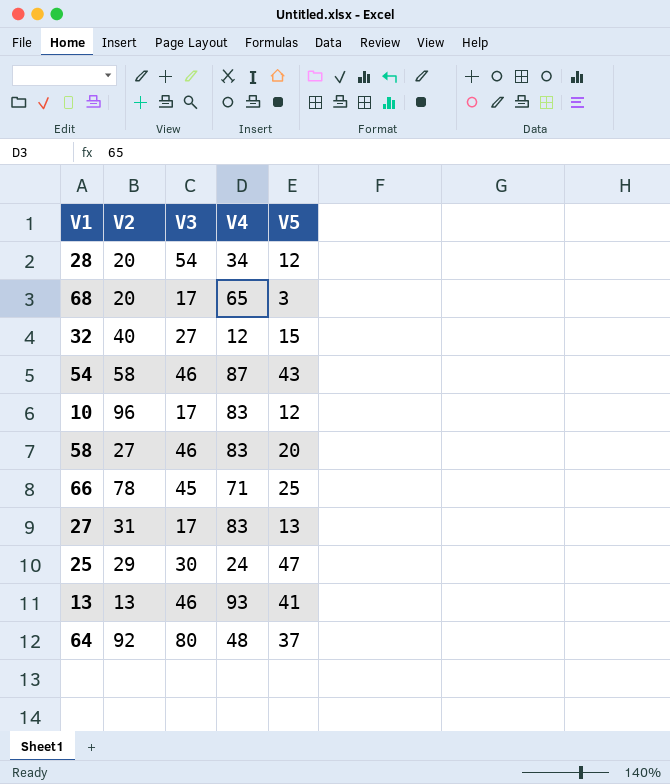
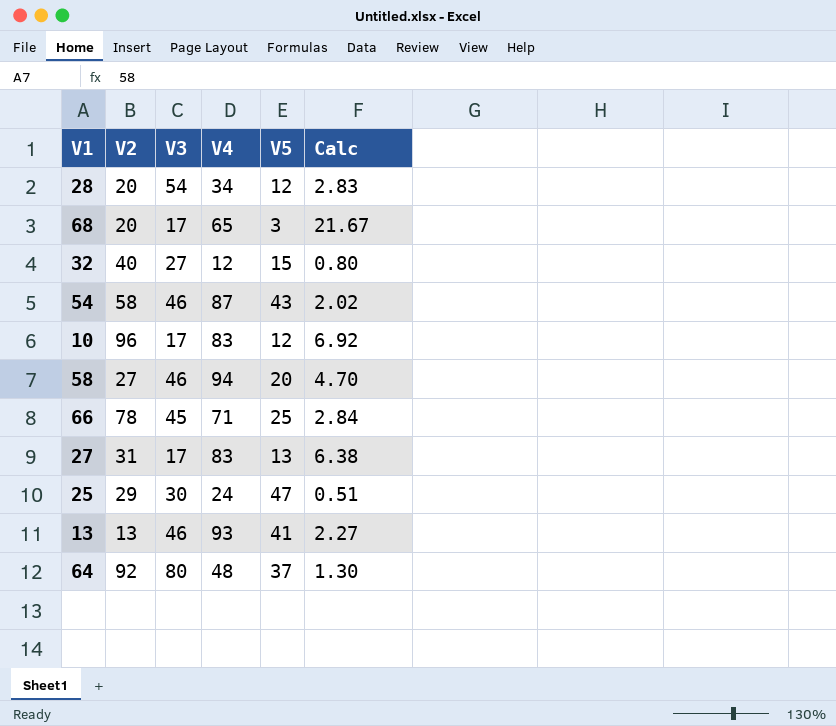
column Calc | formula: none -> [V4] / [V5]
58 | V4: 83 -> 94

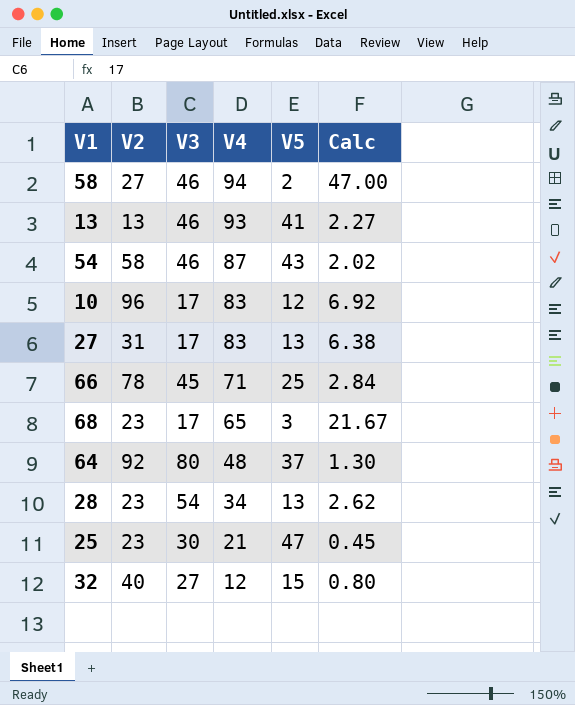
row order: none -> V4 descending
58 | V5: 20 -> 2
58 | Calc: 4.70 -> 47.00
68 | V2: 20 -> 23
28 | V2: 20 -> 23
28 | V5: 12 -> 13
28 | Calc: 2.83 -> 2.62
25 | V2: 29 -> 23
25 | V4: 24 -> 21
25 | Calc: 0.51 -> 0.45

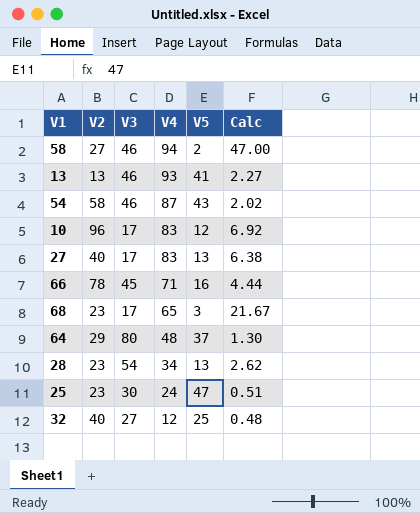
27 | V2: 31 -> 40
66 | V5: 25 -> 16
66 | Calc: 2.84 -> 4.44
64 | V2: 92 -> 29
25 | V4: 21 -> 24
25 | Calc: 0.45 -> 0.51
32 | V5: 15 -> 25
32 | Calc: 0.80 -> 0.48

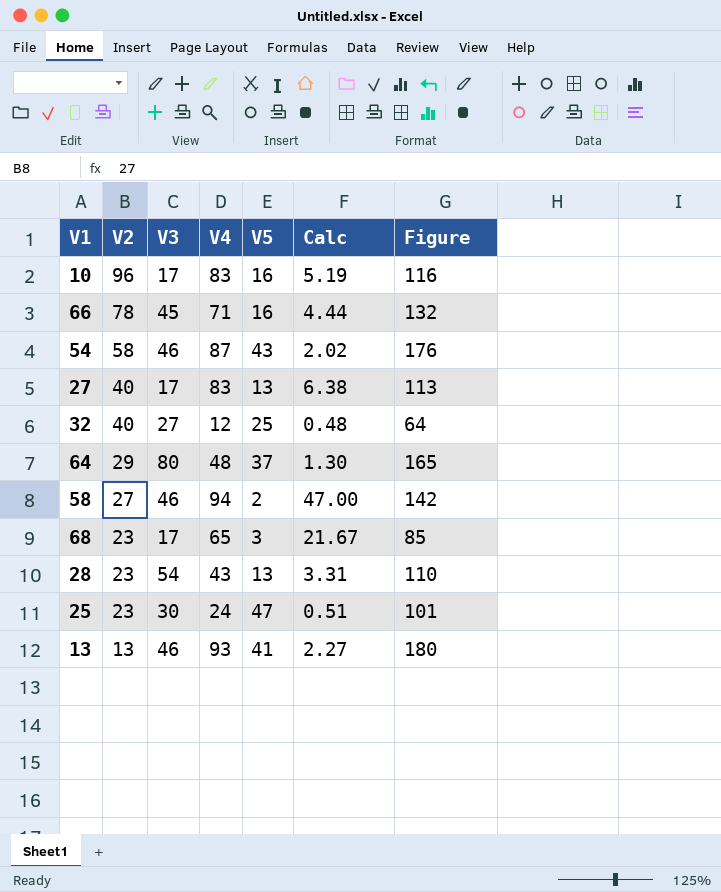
row order: V4 descending -> V2 descending
column Figure | formula: none -> [V3] + [V4] + [V5]
10 | V5: 12 -> 16
10 | Calc: 6.92 -> 5.19
28 | V4: 34 -> 43
28 | Calc: 2.62 -> 3.31

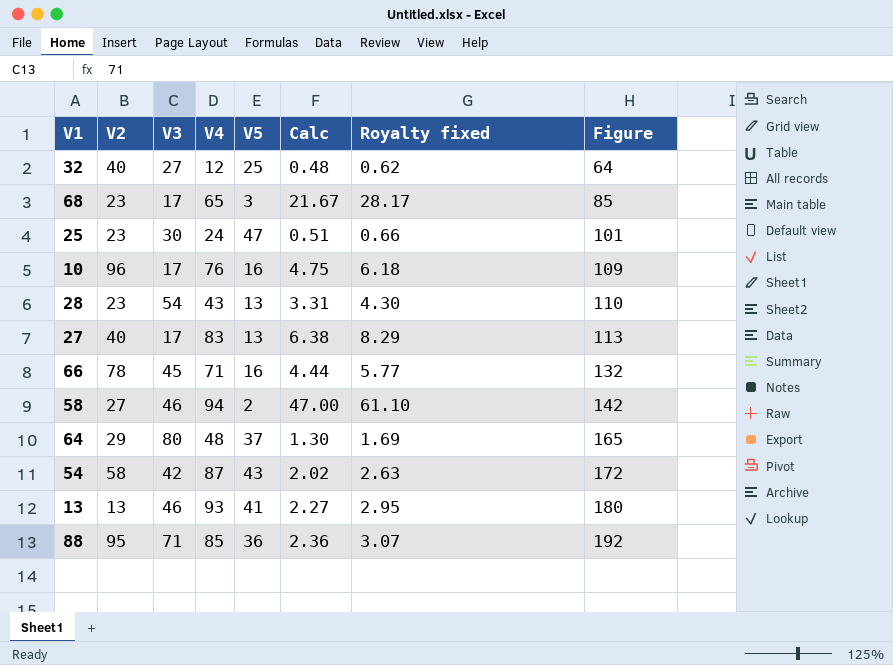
row order: V2 descending -> Figure ascending
column Royalty fixed | formula: none -> [Calc] * 1.3
10 | V4: 83 -> 76
10 | Calc: 5.19 -> 4.75
10 | Figure: 116 -> 109
54 | V3: 46 -> 42
54 | Figure: 176 -> 172
row 88: none -> 95 | 71 | 85 | 36 | 2.36 | 3.07 | 192

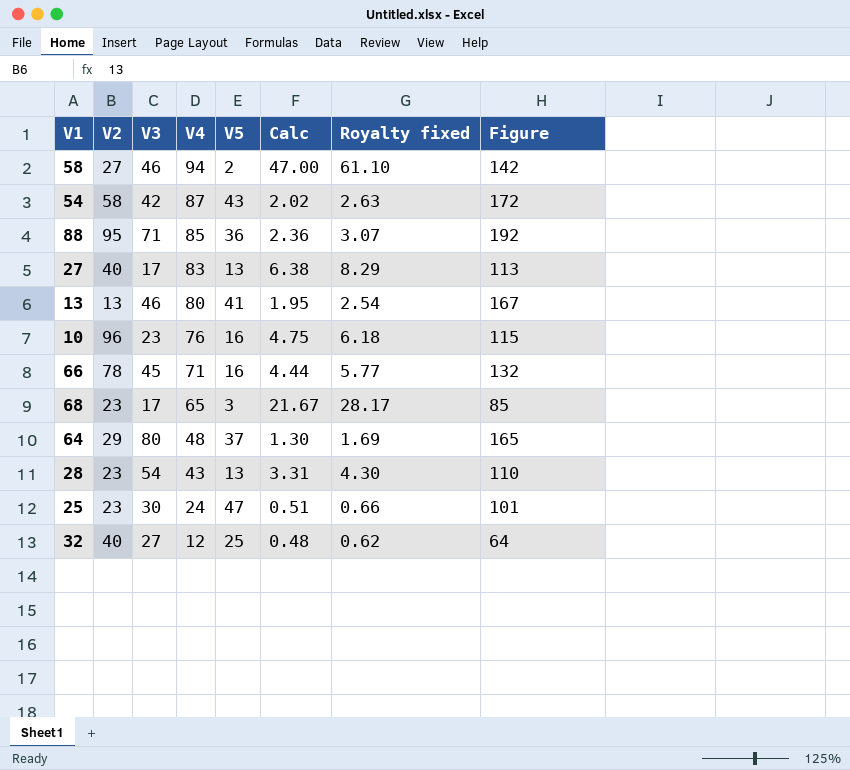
row order: Figure ascending -> V4 descending
13 | V4: 93 -> 80
13 | Calc: 2.27 -> 1.95
13 | Royalty fixed: 2.95 -> 2.54
13 | Figure: 180 -> 167
10 | V3: 17 -> 23
10 | Figure: 109 -> 115

